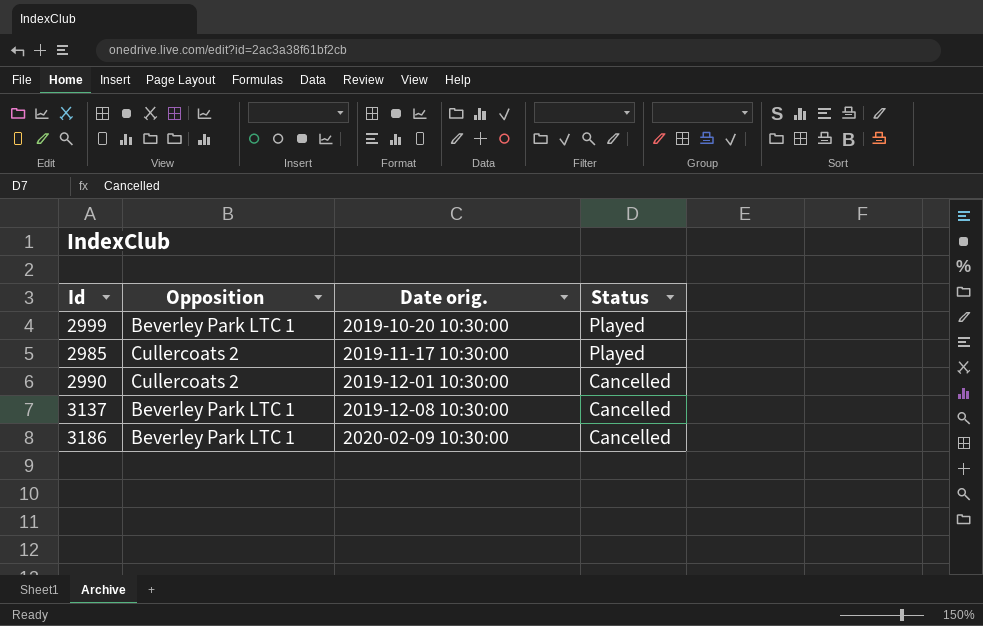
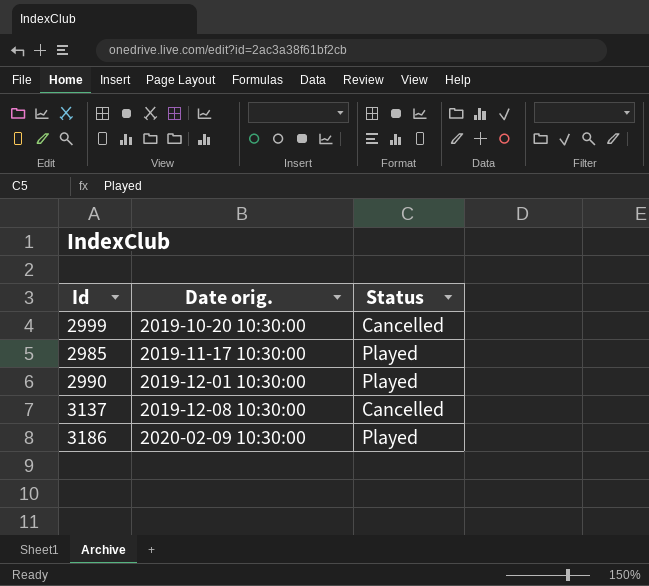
column Opposition | position: 2 -> none
2999 | Status: Played -> Cancelled
2990 | Status: Cancelled -> Played
3186 | Status: Cancelled -> Played

